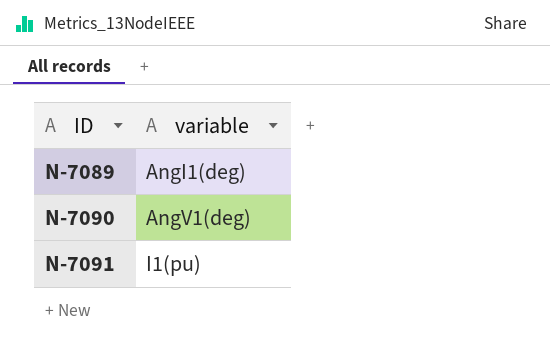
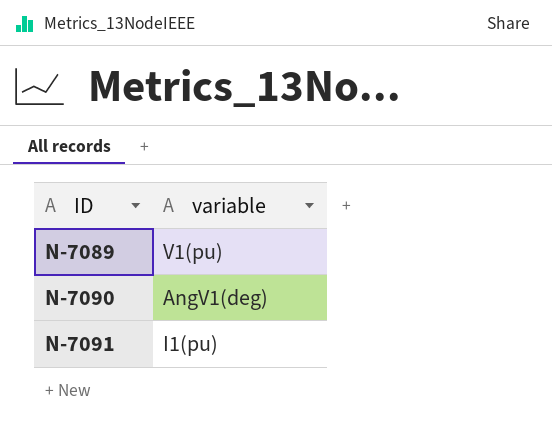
N-7089 | variable: AngI1(deg) -> V1(pu)

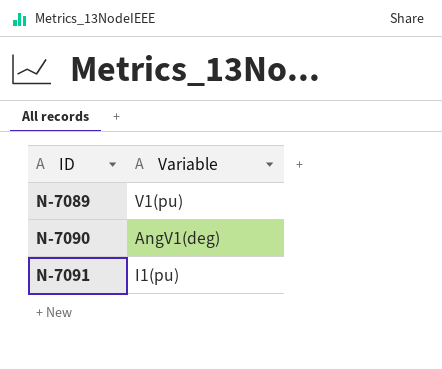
column name: variable -> Variable

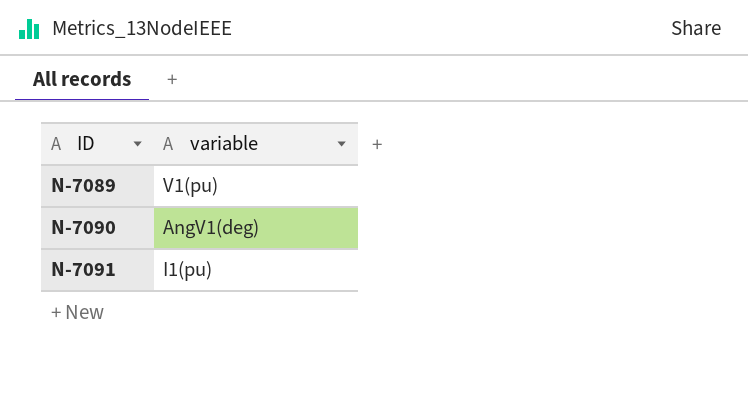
column name: Variable -> variable

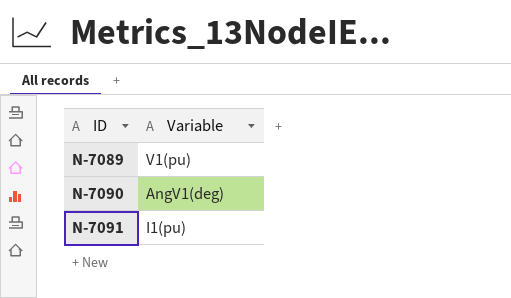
column name: variable -> Variable

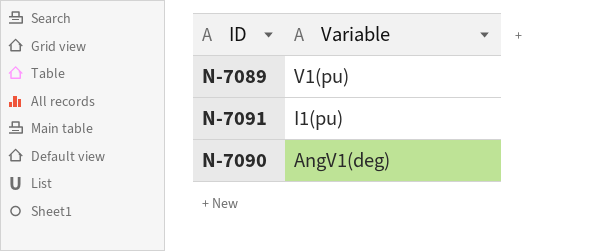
row order: ID ascending -> Variable descending

